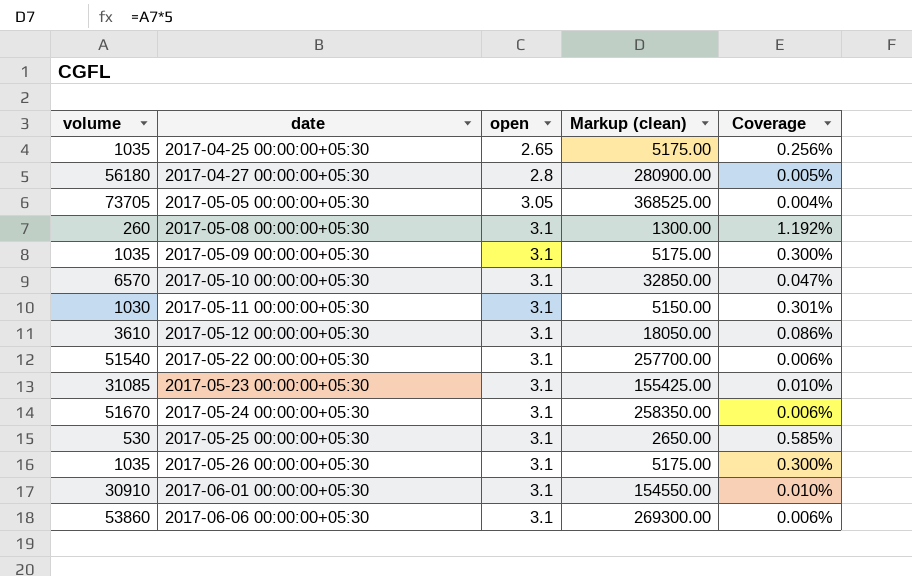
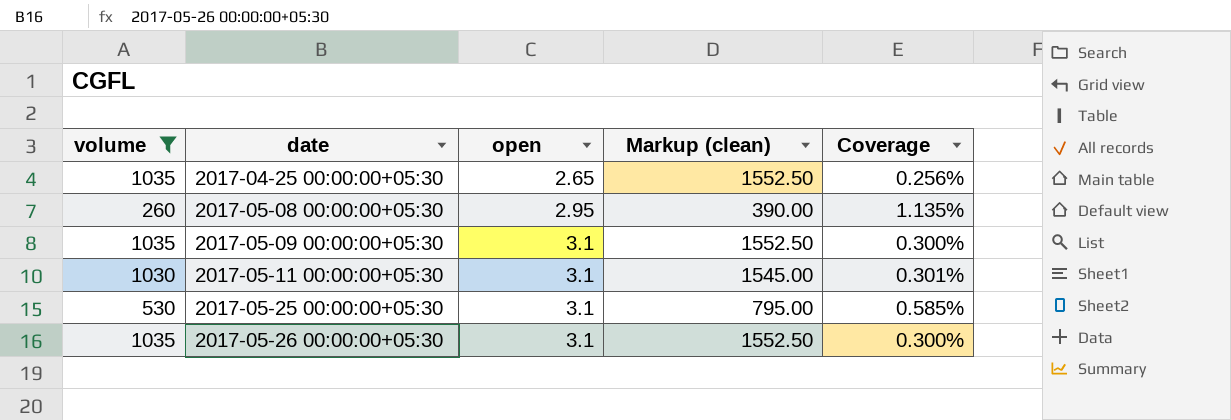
filter: none -> volume <= 1035
column Markup (clean) | formula: [volume] * 5 -> [volume] * 1.5
2017-05-08 00:00:00+05:30 | open: 3.1 -> 2.95
2017-05-08 00:00:00+05:30 | Coverage: 1.192% -> 1.135%

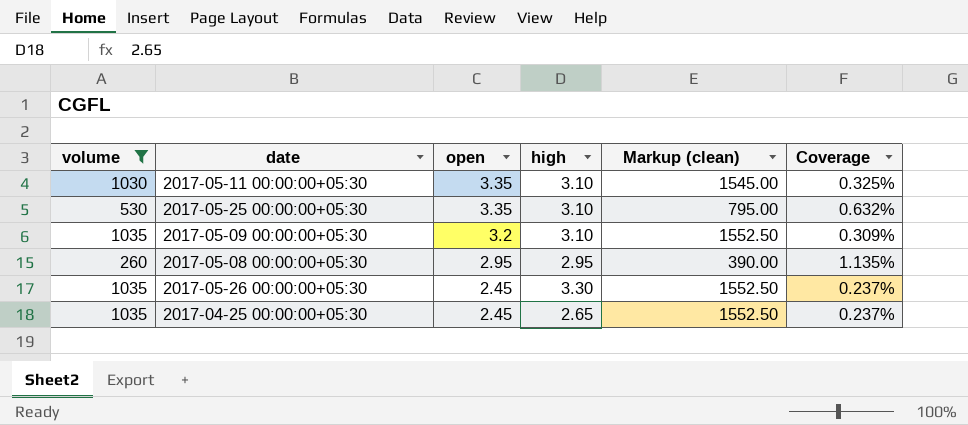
row order: date ascending -> open descending
column high | position: none -> 4
2017-05-11 00:00:00+05:30 | open: 3.1 -> 3.35
2017-05-11 00:00:00+05:30 | Coverage: 0.301% -> 0.325%
2017-05-25 00:00:00+05:30 | open: 3.1 -> 3.35
2017-05-25 00:00:00+05:30 | Coverage: 0.585% -> 0.632%
2017-05-09 00:00:00+05:30 | open: 3.1 -> 3.2
2017-05-09 00:00:00+05:30 | Coverage: 0.300% -> 0.309%
2017-05-26 00:00:00+05:30 | open: 3.1 -> 2.45
2017-05-26 00:00:00+05:30 | Coverage: 0.300% -> 0.237%
2017-04-25 00:00:00+05:30 | open: 2.65 -> 2.45
2017-04-25 00:00:00+05:30 | Coverage: 0.256% -> 0.237%

